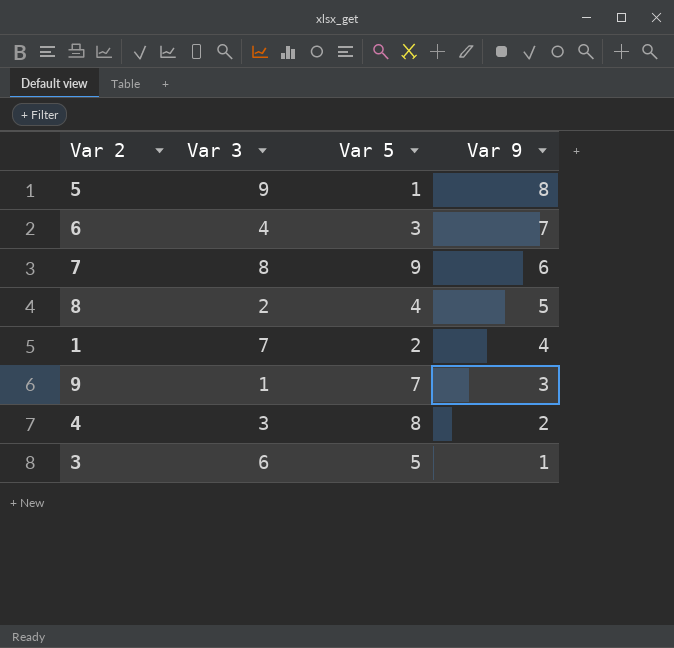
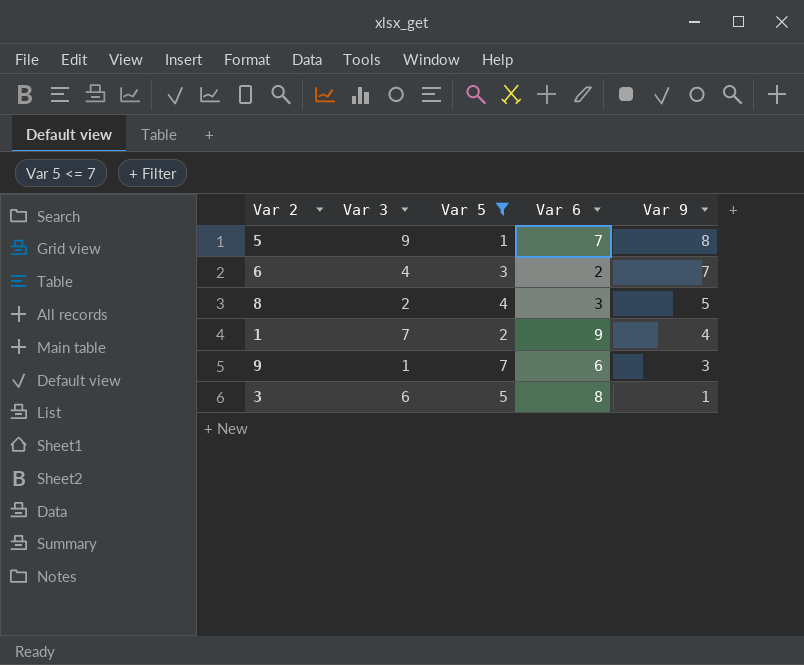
filter: none -> Var 5 <= 7
column Var 6 | position: none -> 4

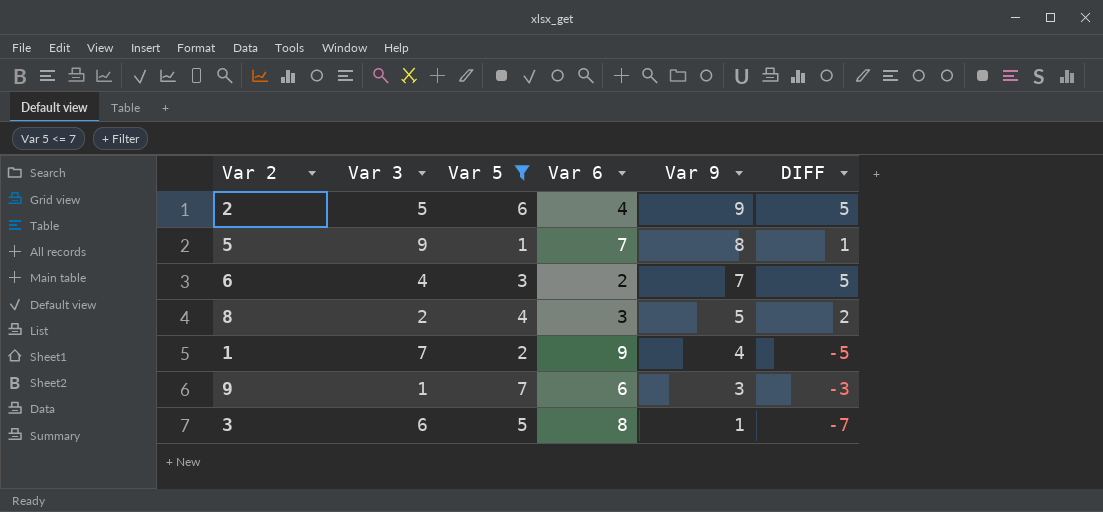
column DIFF | formula: none -> [Var 9] - [Var 6]
row 2: none -> 5 | 6 | 4 | 9 | 5

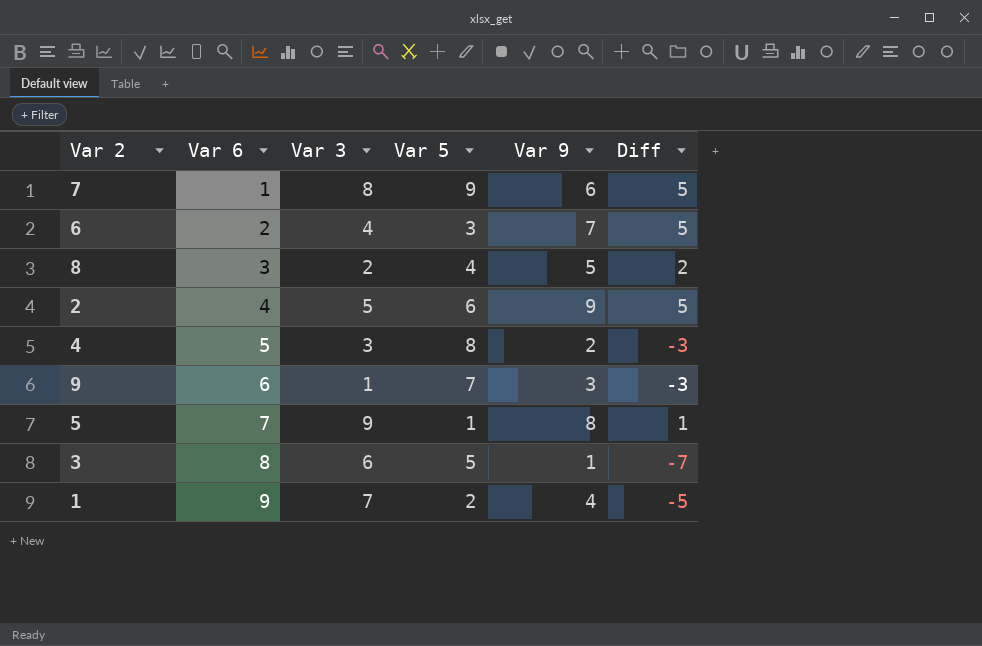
filter: Var 5 <= 7 -> none
row order: Var 9 descending -> Var 6 ascending
column Var 6 | position: 4 -> 2
column name: DIFF -> Diff

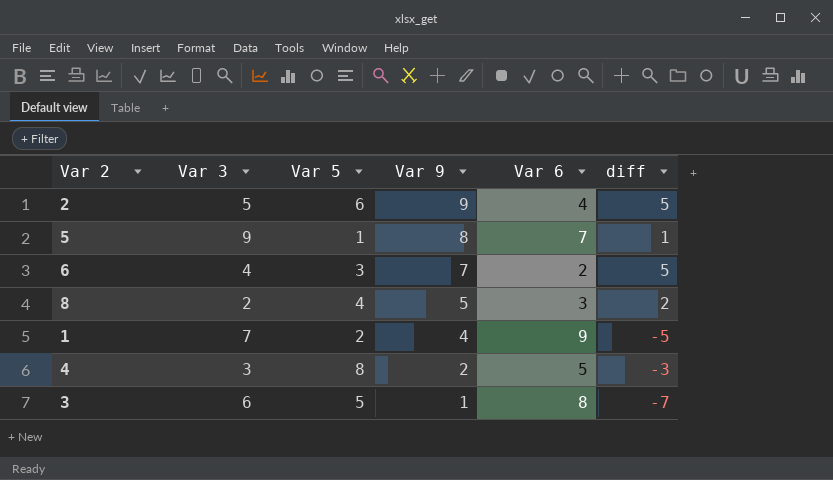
row order: Var 6 ascending -> Var 9 descending
column Var 6 | position: 2 -> 5
column name: Diff -> diff
row 7: 1 | 8 | 9 | 6 | 5 -> none
row 9: 6 | 1 | 7 | 3 | -3 -> none

